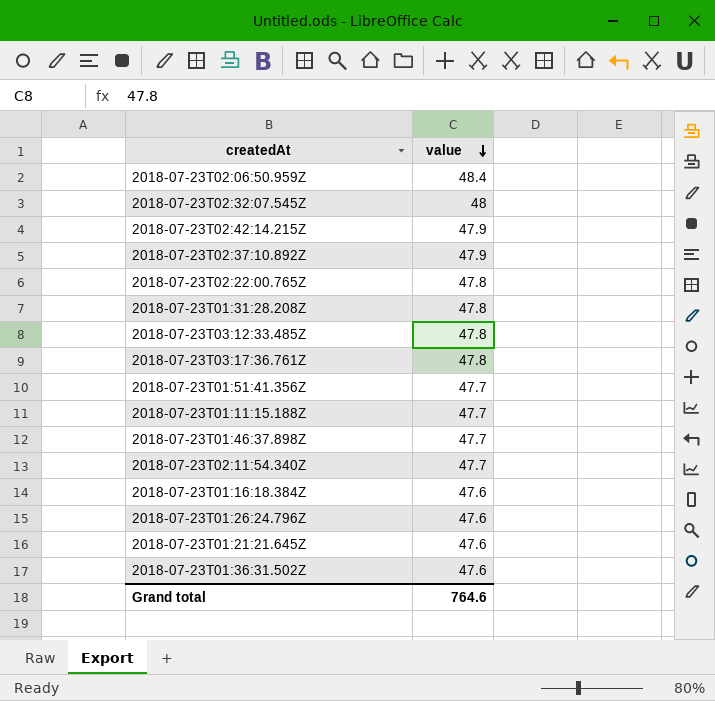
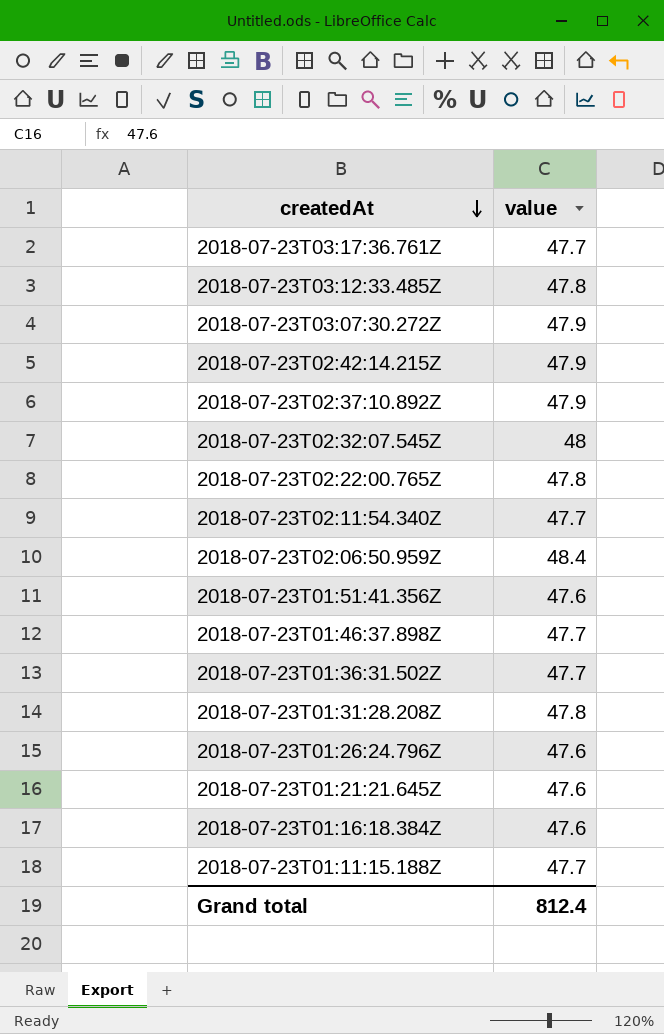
row order: value descending -> createdAt descending
2018-07-23T03:17:36.761Z | value: 47.8 -> 47.7
row 2018-07-23T03:07:30.272Z: none -> 47.9
2018-07-23T01:51:41.356Z | value: 47.7 -> 47.6
2018-07-23T01:36:31.502Z | value: 47.6 -> 47.7
Grand total | value: 764.6 -> 812.4

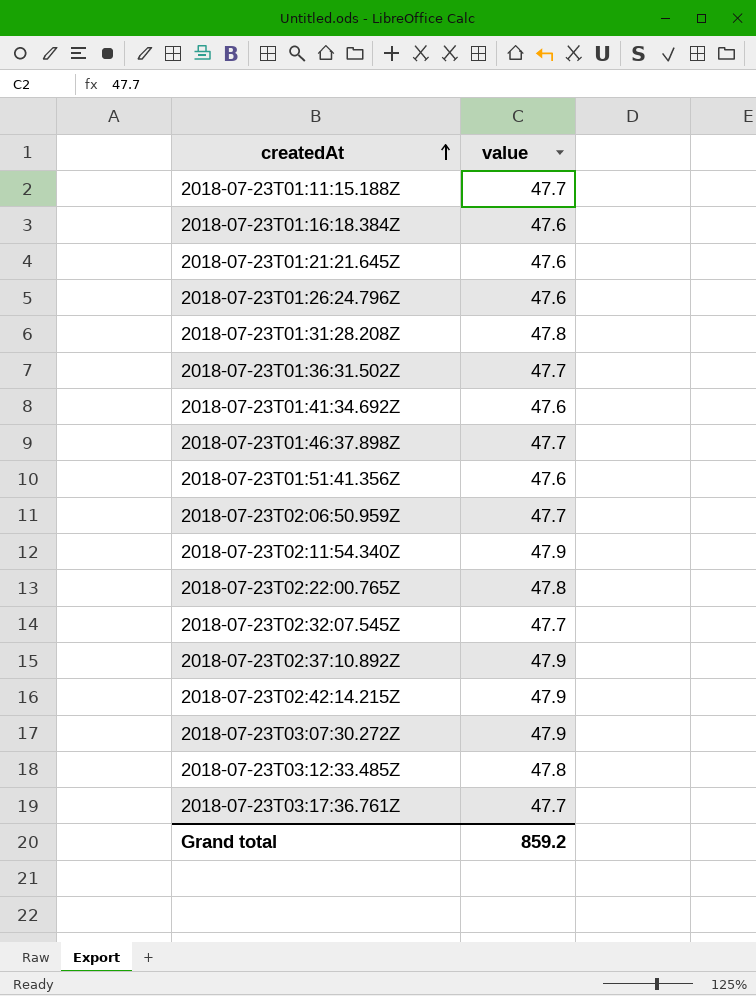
row order: createdAt descending -> createdAt ascending
row 2018-07-23T01:41:34.692Z: none -> 47.6
2018-07-23T02:06:50.959Z | value: 48.4 -> 47.7
2018-07-23T02:11:54.340Z | value: 47.7 -> 47.9
2018-07-23T02:32:07.545Z | value: 48 -> 47.7
Grand total | value: 812.4 -> 859.2

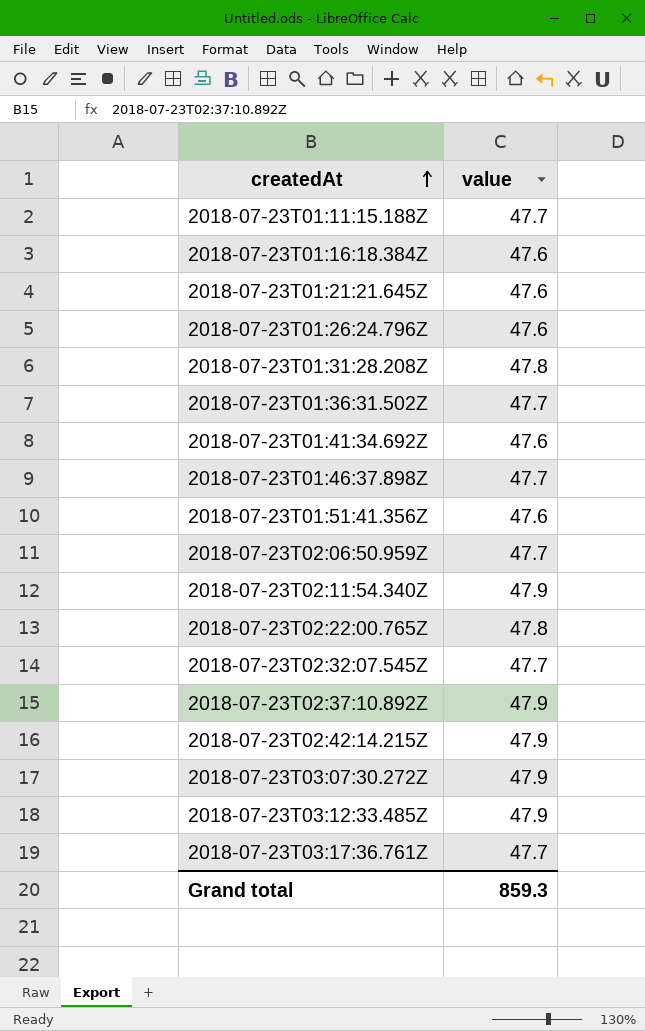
2018-07-23T03:12:33.485Z | value: 47.8 -> 47.9
Grand total | value: 859.2 -> 859.3

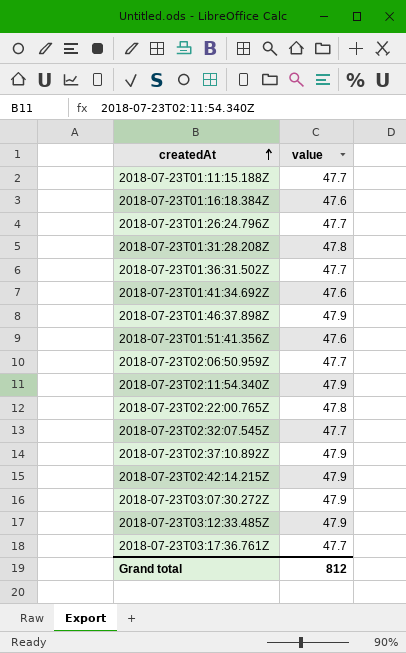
row 2018-07-23T01:21:21.645Z: 47.6 -> none
2018-07-23T01:26:24.796Z | value: 47.6 -> 47.7
2018-07-23T01:46:37.898Z | value: 47.7 -> 47.9
Grand total | value: 859.3 -> 812

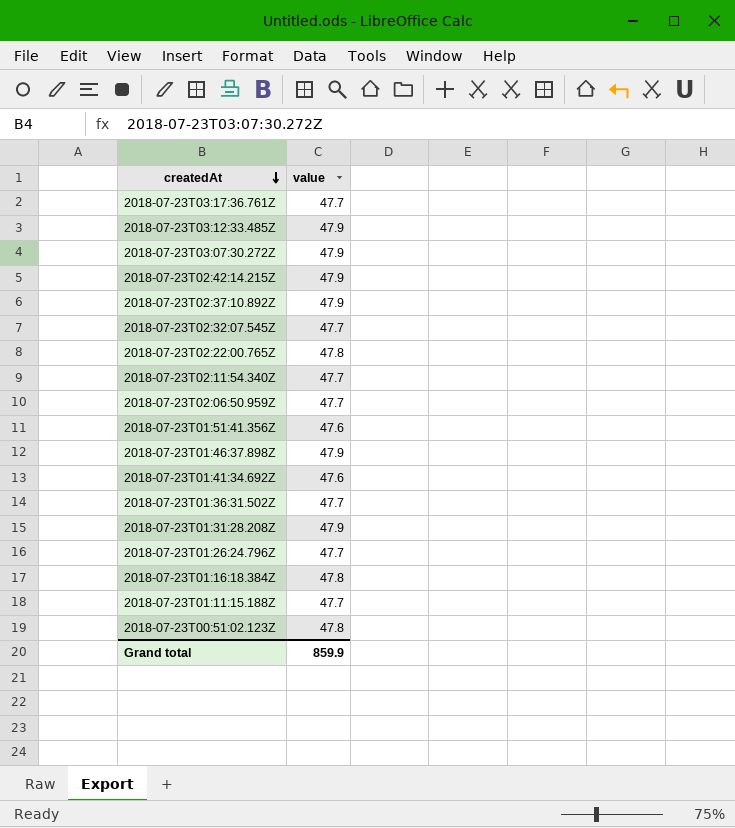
row order: createdAt ascending -> createdAt descending
2018-07-23T02:11:54.340Z | value: 47.9 -> 47.7
2018-07-23T01:31:28.208Z | value: 47.8 -> 47.9
2018-07-23T01:16:18.384Z | value: 47.6 -> 47.8
row 2018-07-23T00:51:02.123Z: none -> 47.8
Grand total | value: 812 -> 859.9

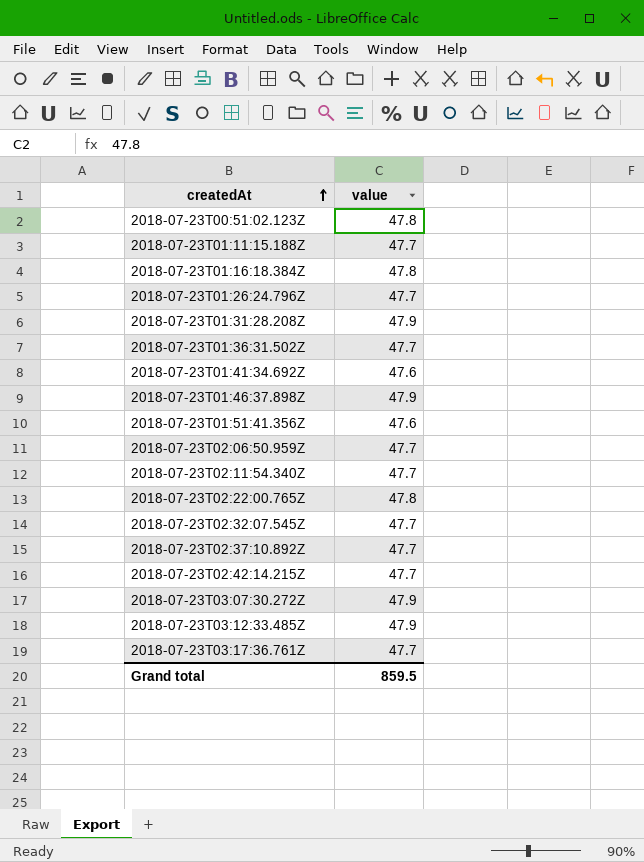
row order: createdAt descending -> createdAt ascending
2018-07-23T02:37:10.892Z | value: 47.9 -> 47.7
2018-07-23T02:42:14.215Z | value: 47.9 -> 47.7
Grand total | value: 859.9 -> 859.5

